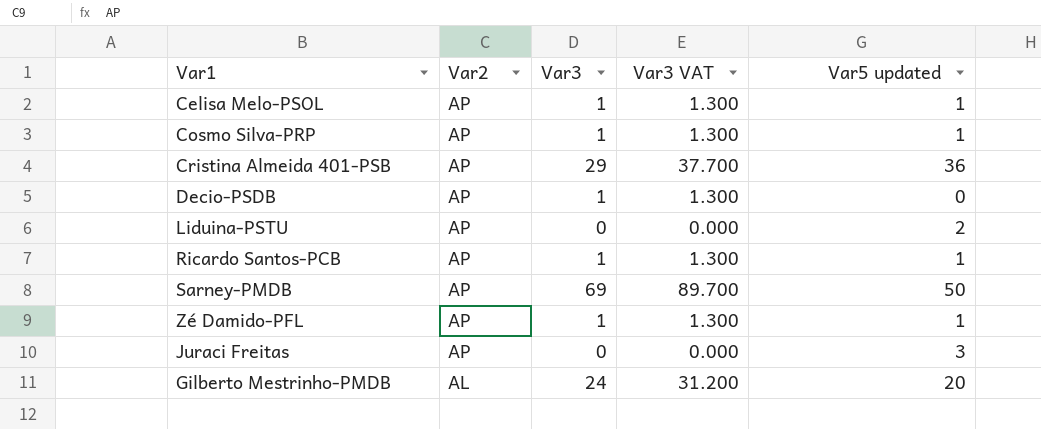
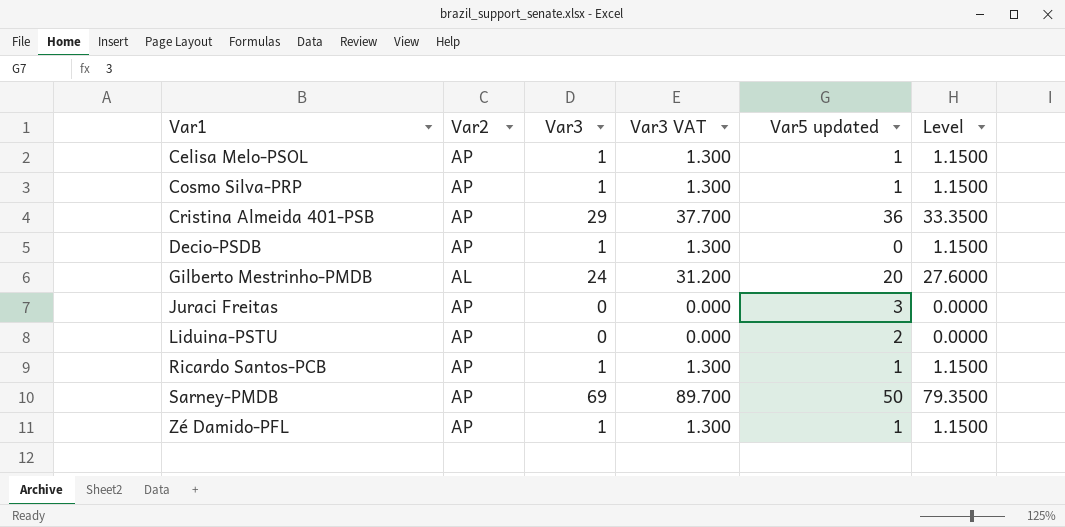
row order: Var2 descending -> Var1 ascending
column Level | formula: none -> [Var3] * 1.15

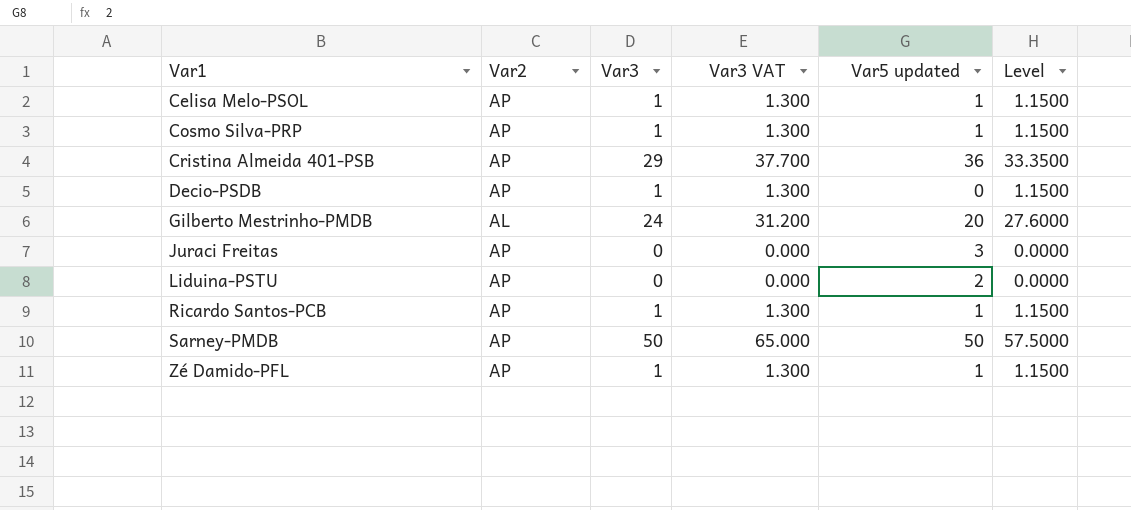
Sarney-PMDB | Var3: 69 -> 50
Sarney-PMDB | Var3 VAT: 89.700 -> 65.000
Sarney-PMDB | Level: 79.3500 -> 57.5000

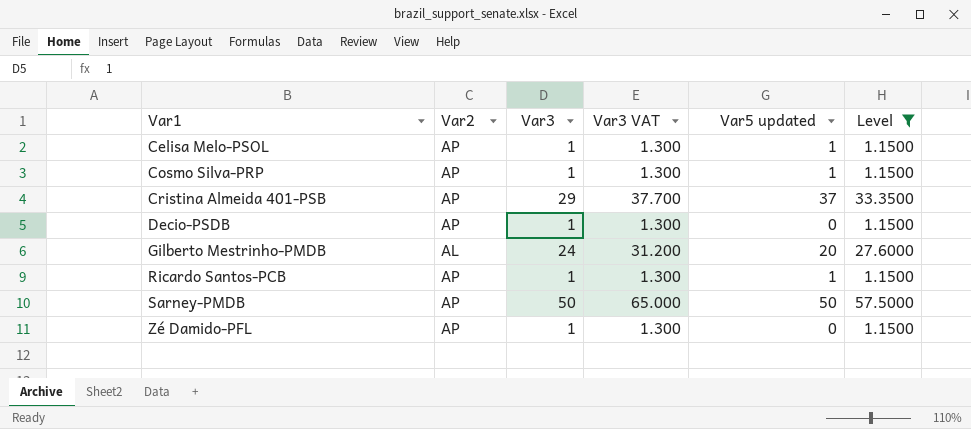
filter: none -> Level != 0.0000
Cristina Almeida 401-PSB | Var5 updated: 36 -> 37
Zé Damido-PFL | Var5 updated: 1 -> 0

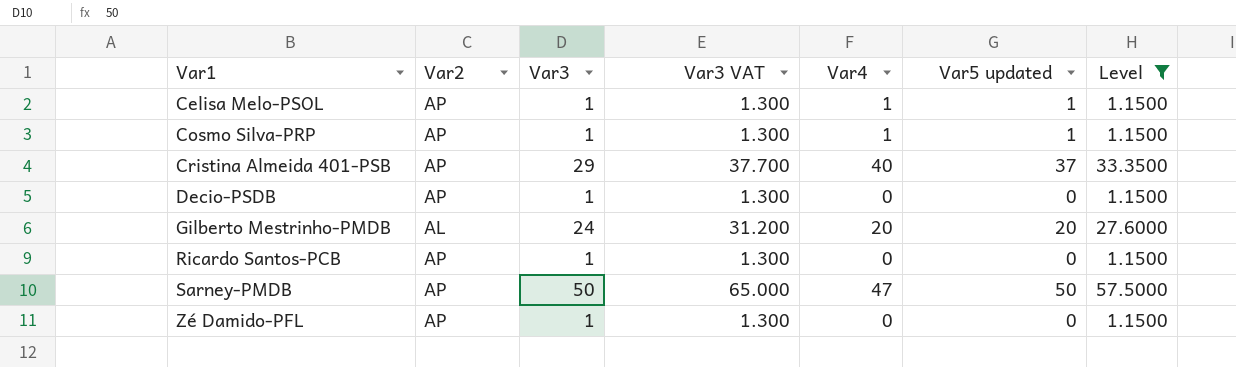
column Var4 | position: none -> 5
Ricardo Santos-PCB | Var5 updated: 1 -> 0

